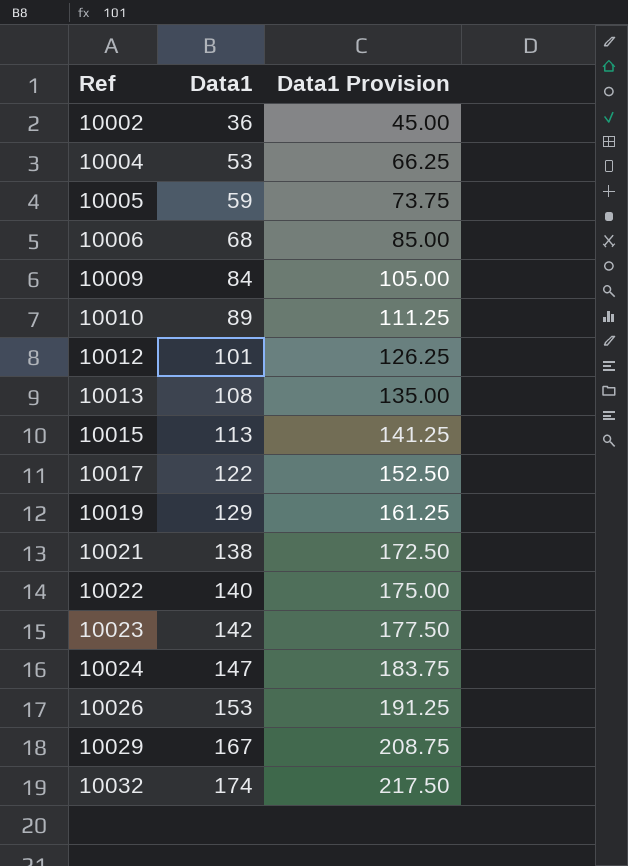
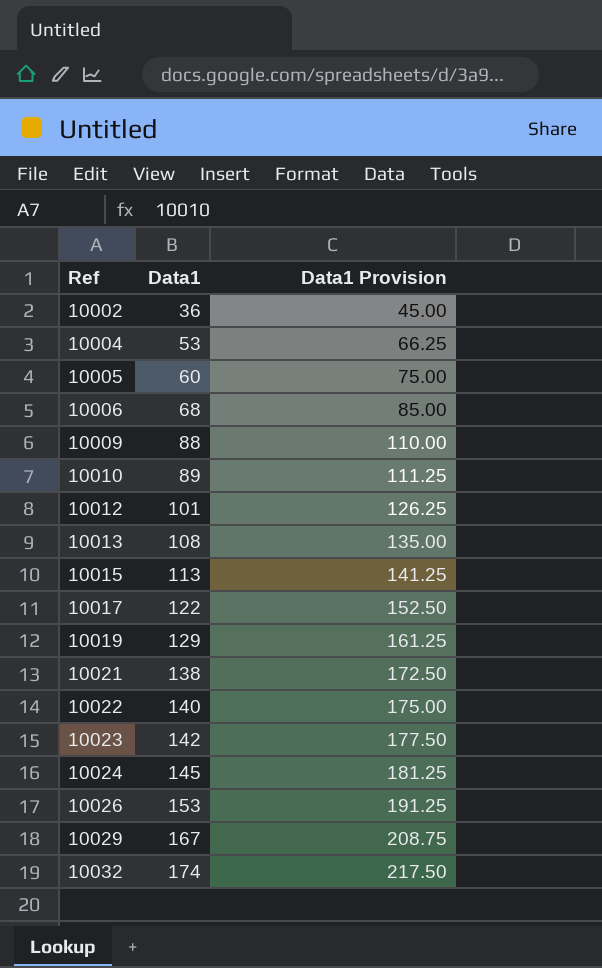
10005 | Data1: 59 -> 60
10005 | Data1 Provision: 73.75 -> 75.00
10009 | Data1: 84 -> 88
10009 | Data1 Provision: 105.00 -> 110.00
10024 | Data1: 147 -> 145
10024 | Data1 Provision: 183.75 -> 181.25

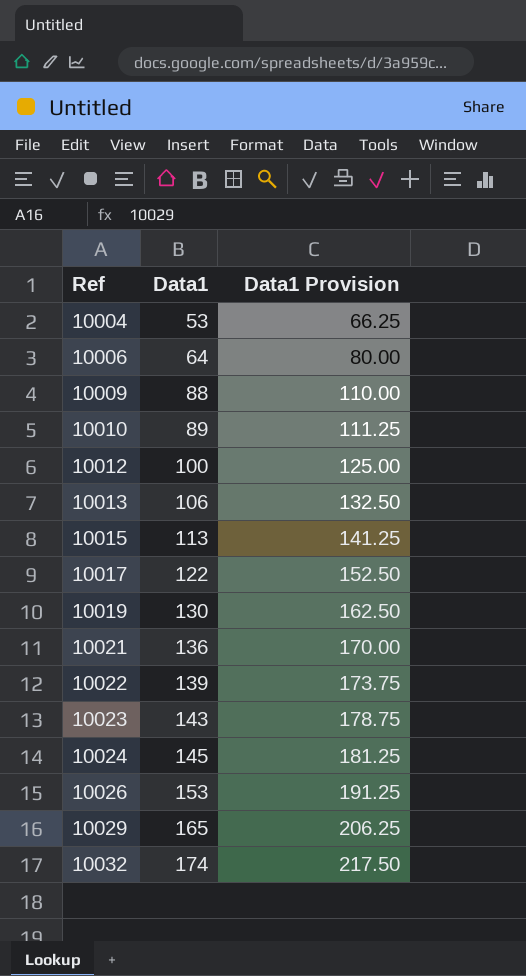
row 10002: 36 | 45.00 -> none
row 10005: 60 | 75.00 -> none
10006 | Data1: 68 -> 64
10006 | Data1 Provision: 85.00 -> 80.00
10012 | Data1: 101 -> 100
10012 | Data1 Provision: 126.25 -> 125.00
10013 | Data1: 108 -> 106
10013 | Data1 Provision: 135.00 -> 132.50
10019 | Data1: 129 -> 130
10019 | Data1 Provision: 161.25 -> 162.50
10021 | Data1: 138 -> 136
10021 | Data1 Provision: 172.50 -> 170.00
10022 | Data1: 140 -> 139
10022 | Data1 Provision: 175.00 -> 173.75
10023 | Data1: 142 -> 143
10023 | Data1 Provision: 177.50 -> 178.75
10029 | Data1: 167 -> 165
10029 | Data1 Provision: 208.75 -> 206.25

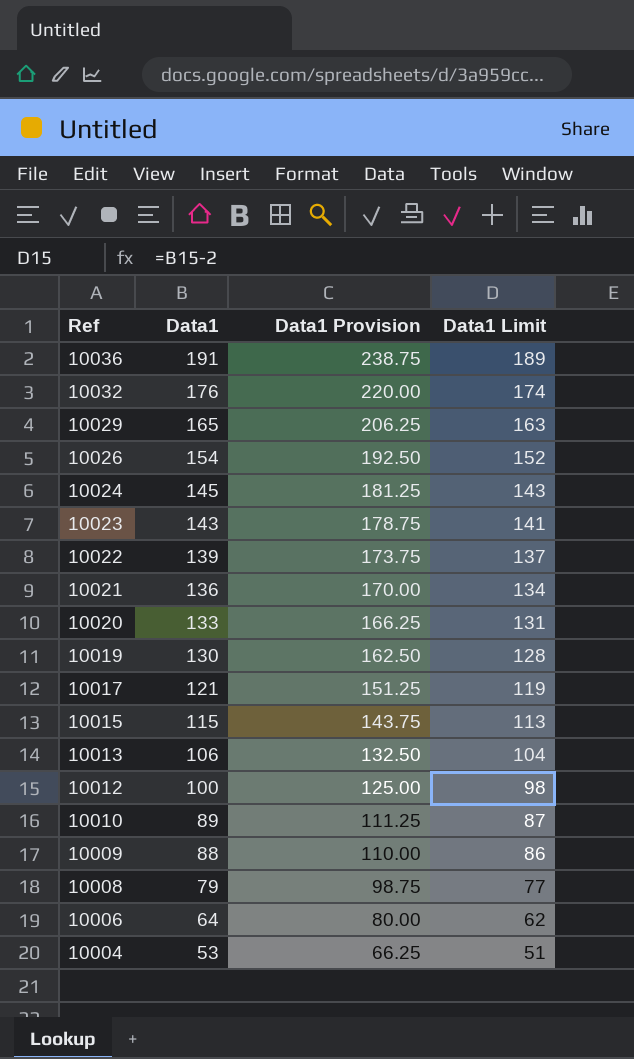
row order: Ref ascending -> Ref descending
column Data1 Limit | formula: none -> [Data1] - 2
row 10036: none -> 191 | 238.75 | 189
10032 | Data1: 174 -> 176
10032 | Data1 Provision: 217.50 -> 220.00
10026 | Data1: 153 -> 154
10026 | Data1 Provision: 191.25 -> 192.50
row 10020: none -> 133 | 166.25 | 131
10017 | Data1: 122 -> 121
10017 | Data1 Provision: 152.50 -> 151.25
10015 | Data1: 113 -> 115
10015 | Data1 Provision: 141.25 -> 143.75
row 10008: none -> 79 | 98.75 | 77

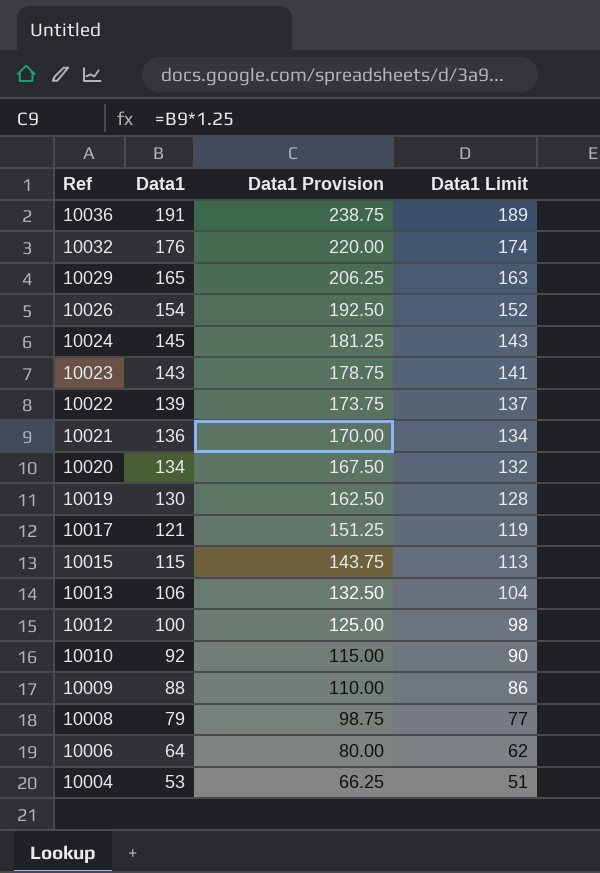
10020 | Data1: 133 -> 134
10020 | Data1 Provision: 166.25 -> 167.50
10020 | Data1 Limit: 131 -> 132
10010 | Data1: 89 -> 92
10010 | Data1 Provision: 111.25 -> 115.00
10010 | Data1 Limit: 87 -> 90

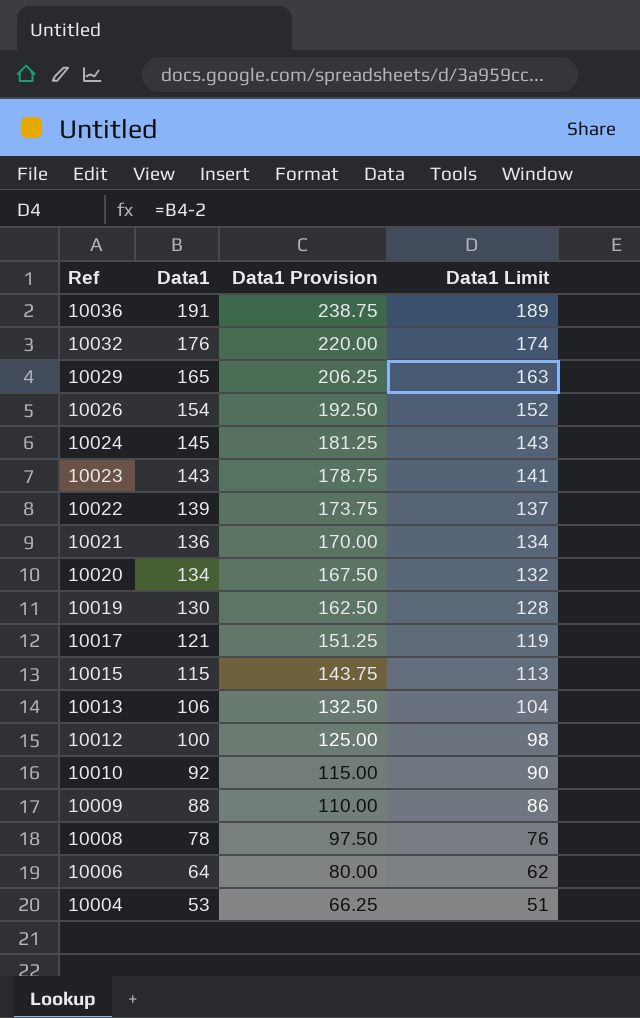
10008 | Data1: 79 -> 78
10008 | Data1 Provision: 98.75 -> 97.50
10008 | Data1 Limit: 77 -> 76

